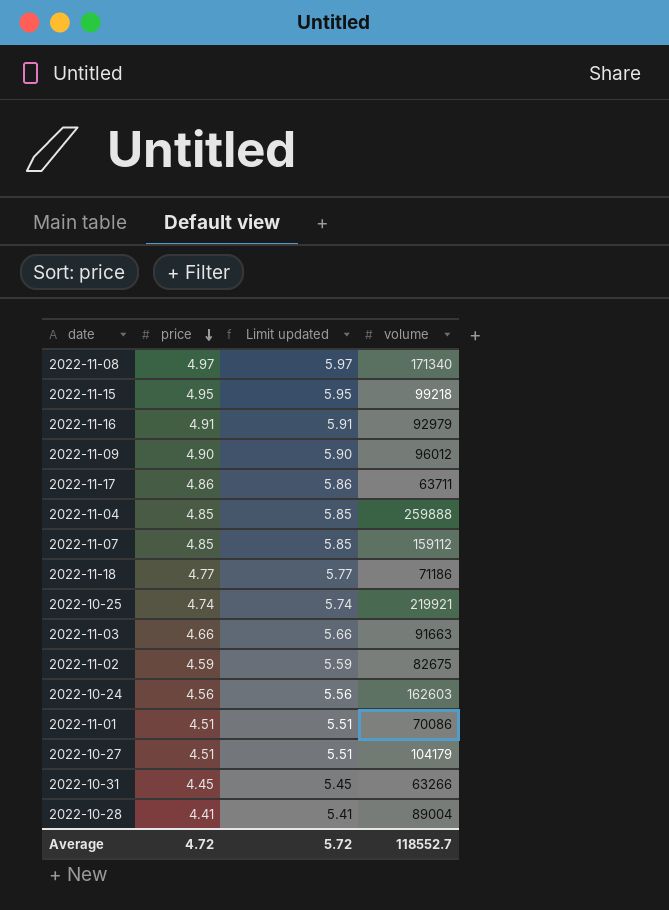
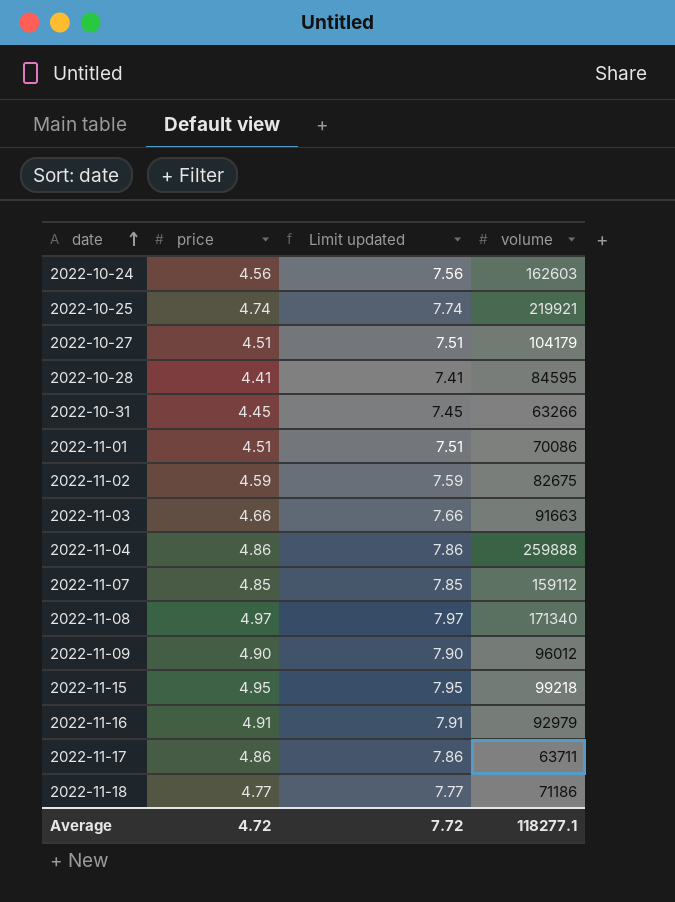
row order: price descending -> date ascending
column Limit updated | formula: [price] + 1 -> [price] + 3
2022-10-28 | volume: 89004 -> 84595
2022-11-04 | price: 4.85 -> 4.86
Average | Limit updated: 5.72 -> 7.72
Average | volume: 118552.7 -> 118277.1

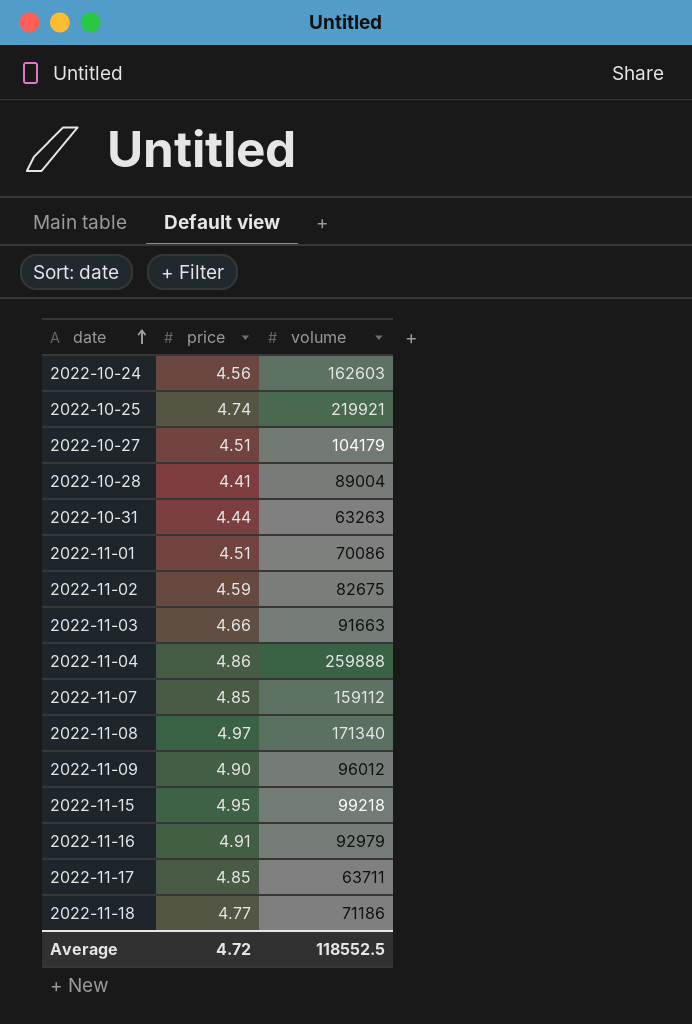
column Limit updated | formula: [price] + 3 -> none
2022-10-28 | volume: 84595 -> 89004
2022-10-31 | price: 4.45 -> 4.44
2022-10-31 | volume: 63266 -> 63263
2022-11-17 | price: 4.86 -> 4.85
Average | volume: 118277.1 -> 118552.5

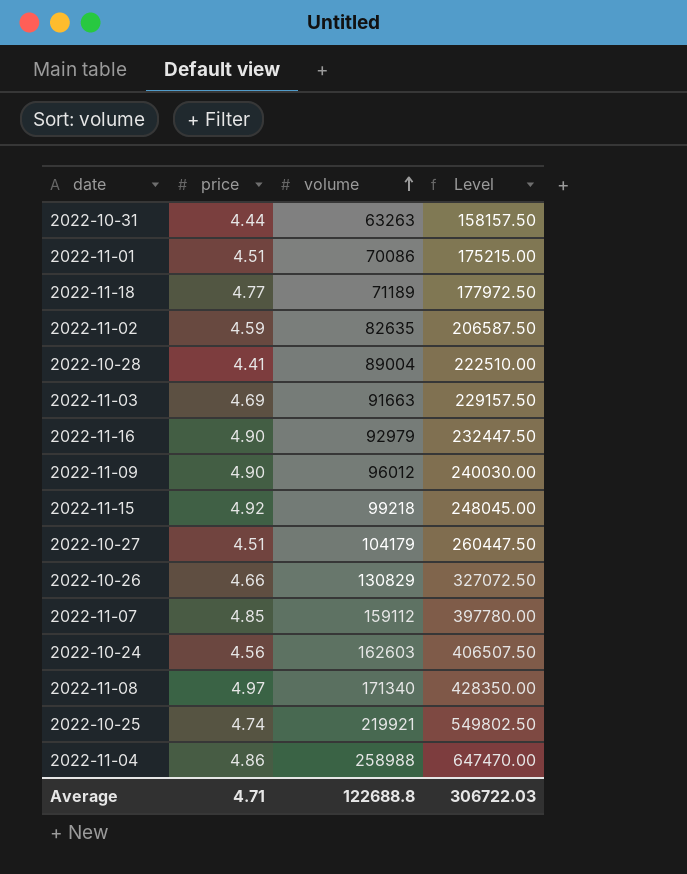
row order: date ascending -> volume ascending
column Level | formula: none -> [volume] * 2.5
row 2022-11-17: 4.85 | 63711 -> none
2022-11-18 | volume: 71186 -> 71189
2022-11-02 | volume: 82675 -> 82635
2022-11-03 | price: 4.66 -> 4.69
2022-11-16 | price: 4.91 -> 4.90
2022-11-15 | price: 4.95 -> 4.92
row 2022-10-26: none -> 4.66 | 130829 | 327072.50
2022-11-04 | volume: 259888 -> 258988
Average | price: 4.72 -> 4.71
Average | volume: 118552.5 -> 122688.8

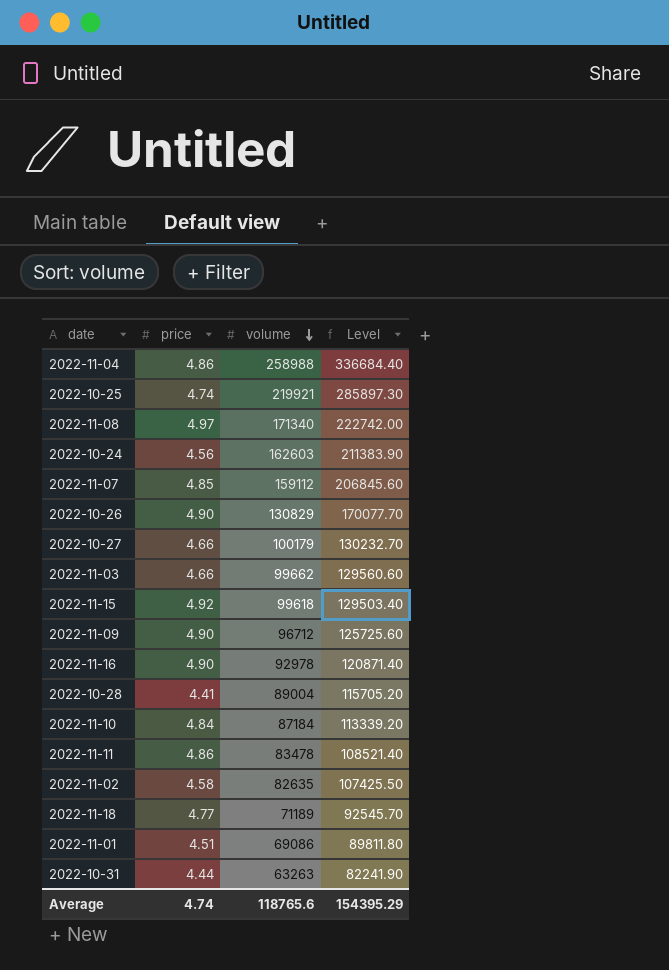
row order: volume ascending -> volume descending
column Level | formula: [volume] * 2.5 -> [volume] * 1.3
2022-10-26 | price: 4.66 -> 4.90
2022-10-27 | price: 4.51 -> 4.66
2022-10-27 | volume: 104179 -> 100179
2022-11-03 | price: 4.69 -> 4.66
2022-11-03 | volume: 91663 -> 99662
2022-11-15 | volume: 99218 -> 99618
2022-11-09 | volume: 96012 -> 96712
2022-11-16 | volume: 92979 -> 92978
row 2022-11-10: none -> 4.84 | 87184 | 113339.20
row 2022-11-11: none -> 4.86 | 83478 | 108521.40
2022-11-02 | price: 4.59 -> 4.58
2022-11-01 | volume: 70086 -> 69086
Average | price: 4.71 -> 4.74
Average | volume: 122688.8 -> 118765.6
Average | Level: 306722.03 -> 154395.29

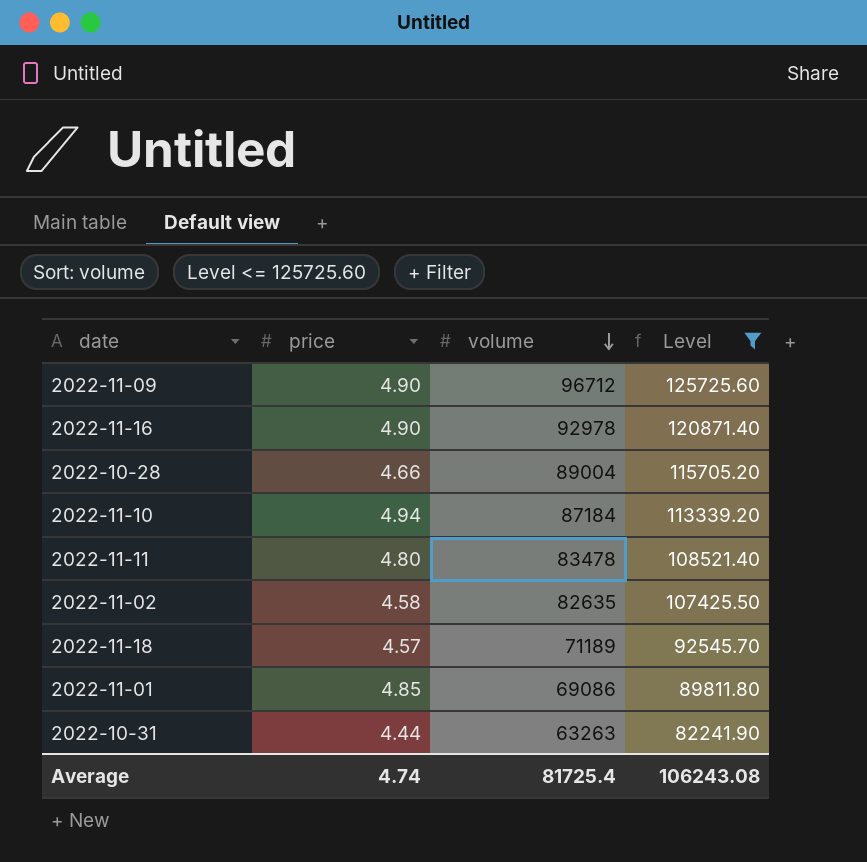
filter: none -> Level <= 125725.60
2022-10-28 | price: 4.41 -> 4.66
2022-11-10 | price: 4.84 -> 4.94
2022-11-11 | price: 4.86 -> 4.80
2022-11-18 | price: 4.77 -> 4.57
2022-11-01 | price: 4.51 -> 4.85
Average | volume: 118765.6 -> 81725.4
Average | Level: 154395.29 -> 106243.08

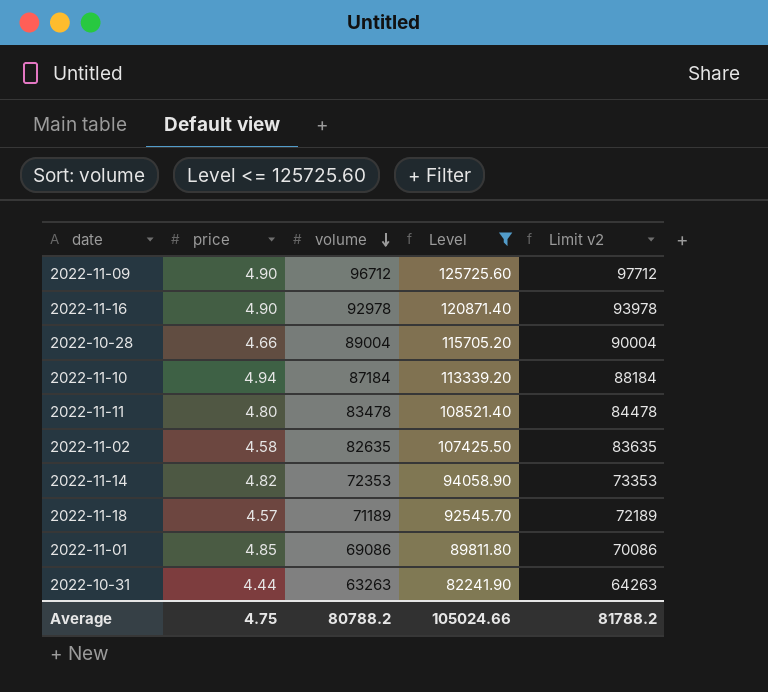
column Limit v2 | formula: none -> [volume] + 1000
row 2022-11-14: none -> 4.82 | 72353 | 94058.90 | 73353
Average | price: 4.74 -> 4.75
Average | volume: 81725.4 -> 80788.2
Average | Level: 106243.08 -> 105024.66

